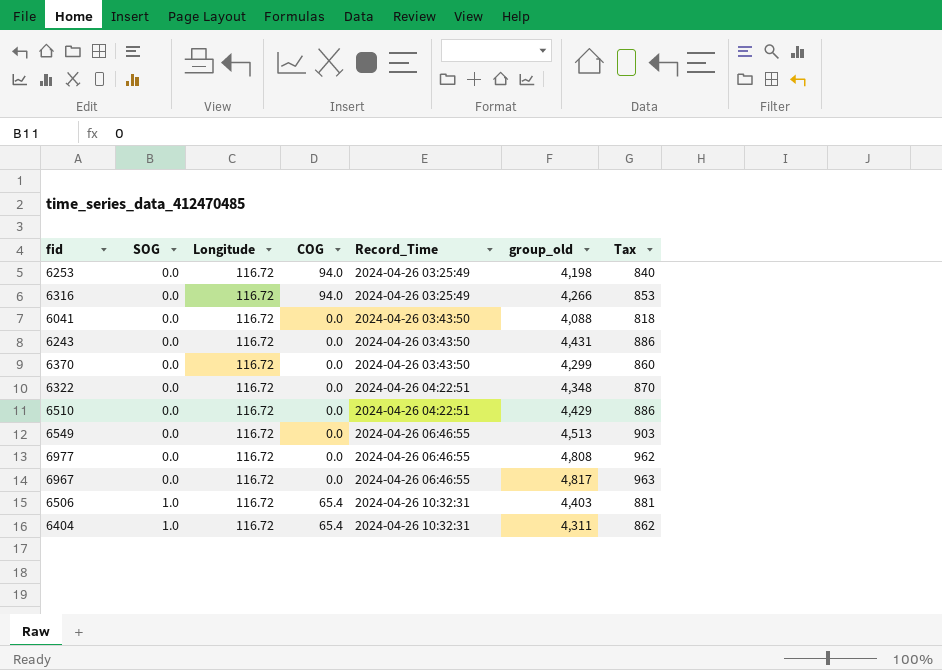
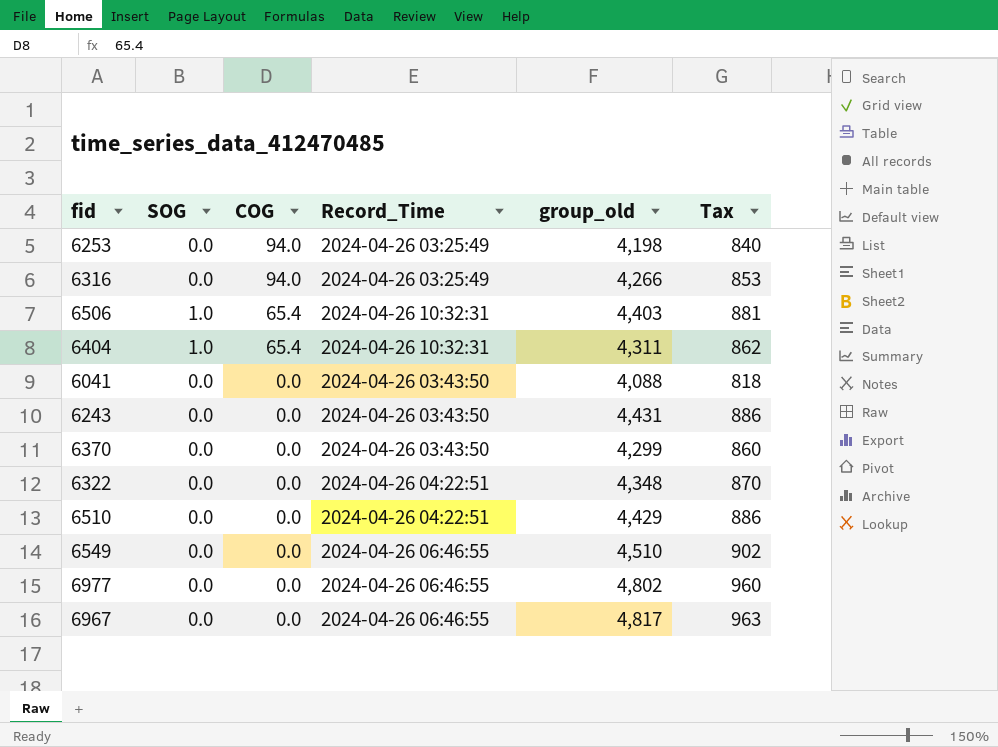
row order: SOG ascending -> COG descending
column Longitude | position: 3 -> none
6549 | group_old: 4,513 -> 4,510
6549 | Tax: 903 -> 902
6977 | group_old: 4,808 -> 4,802
6977 | Tax: 962 -> 960

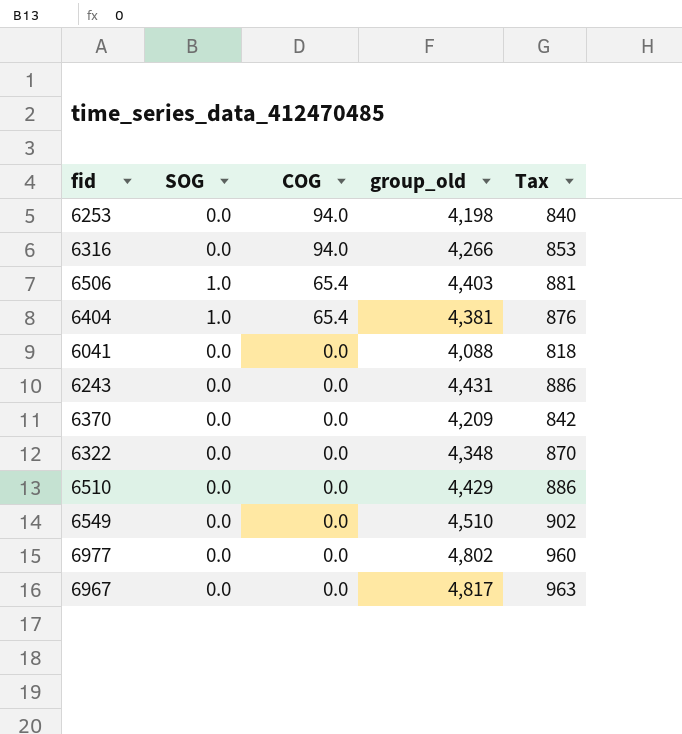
column Record_Time | position: 4 -> none
6404 | group_old: 4,311 -> 4,381
6404 | Tax: 862 -> 876
6370 | group_old: 4,299 -> 4,209
6370 | Tax: 860 -> 842

